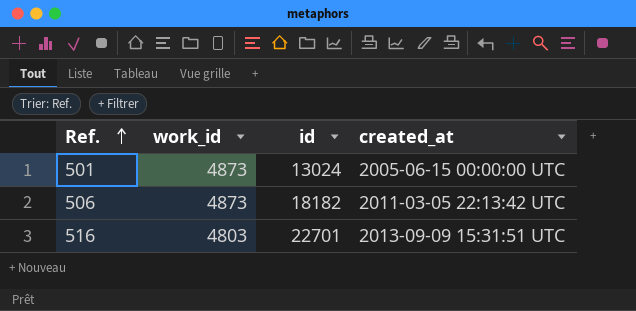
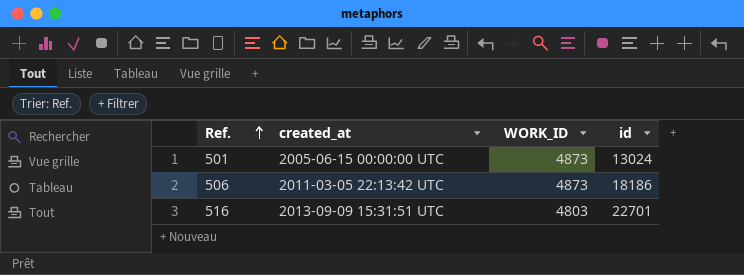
column created_at | position: 4 -> 2
column name: work_id -> WORK_ID
506 | id: 18182 -> 18186

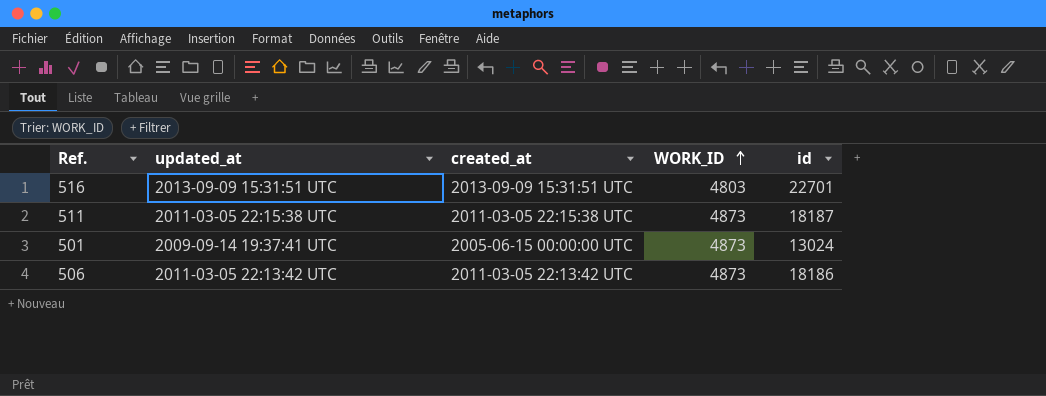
row order: Ref. ascending -> WORK_ID ascending
column updated_at | position: none -> 2
row 511: none -> 2011-03-05 22:15:38 UTC | 2011-03-05 22:15:38 UTC | 4873 | 18187

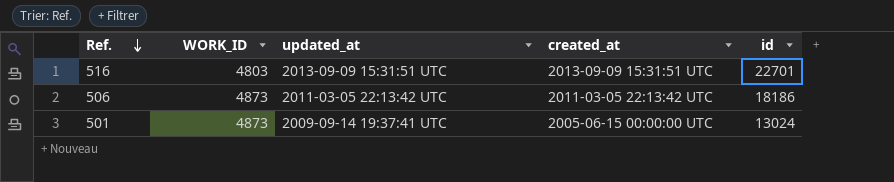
row order: WORK_ID ascending -> Ref. descending
column WORK_ID | position: 4 -> 2
row 511: 2011-03-05 22:15:38 UTC | 2011-03-05 22:15:38 UTC | 4873 | 18187 -> none

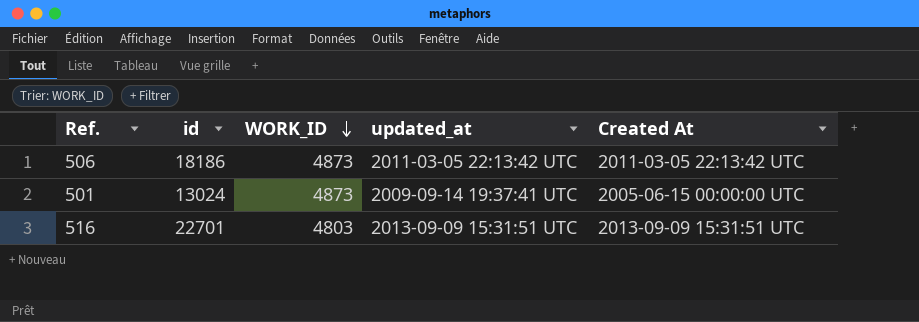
row order: Ref. descending -> WORK_ID descending
column id | position: 5 -> 2
column name: created_at -> Created At

